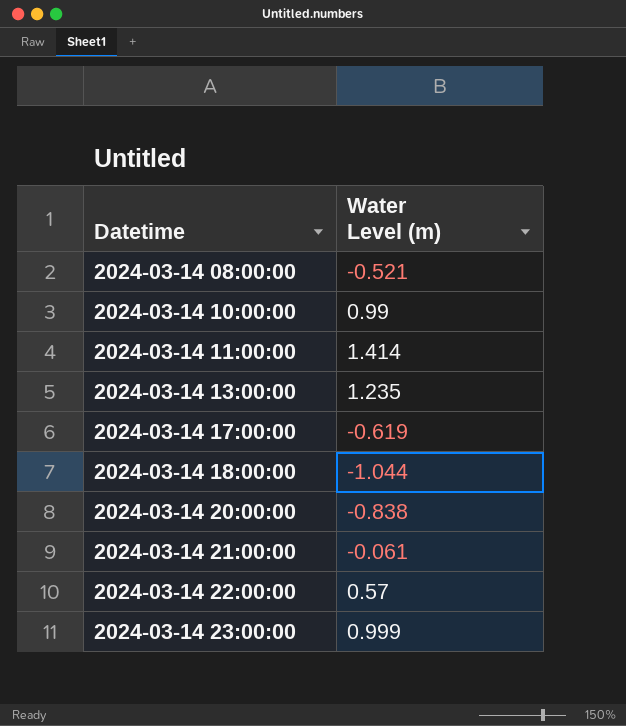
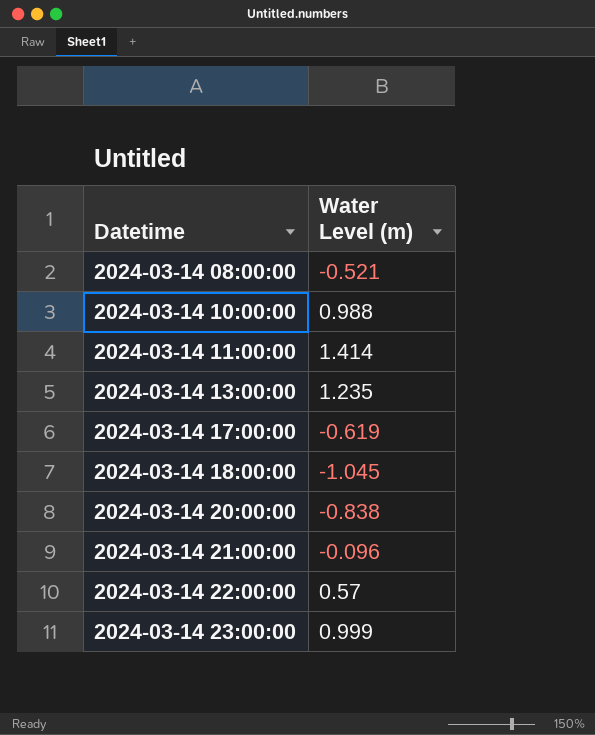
2024-03-14 10:00:00 | Water Level (m): 0.99 -> 0.988
2024-03-14 18:00:00 | Water Level (m): -1.044 -> -1.045
2024-03-14 21:00:00 | Water Level (m): -0.061 -> -0.096

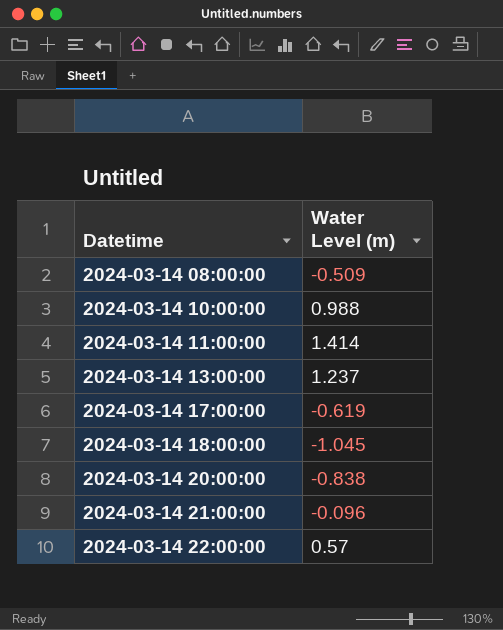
row 2024-03-14 23:00:00: 0.999 -> none
2024-03-14 08:00:00 | Water Level (m): -0.521 -> -0.509
2024-03-14 13:00:00 | Water Level (m): 1.235 -> 1.237

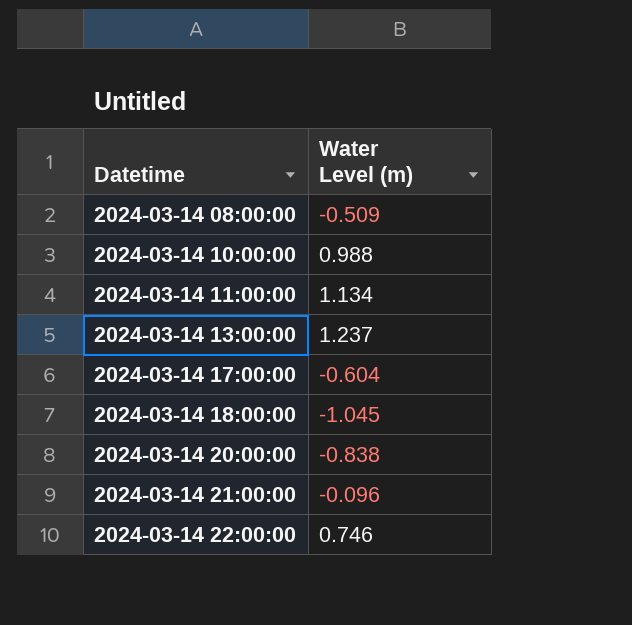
2024-03-14 11:00:00 | Water Level (m): 1.414 -> 1.134
2024-03-14 17:00:00 | Water Level (m): -0.619 -> -0.604
2024-03-14 22:00:00 | Water Level (m): 0.57 -> 0.746

